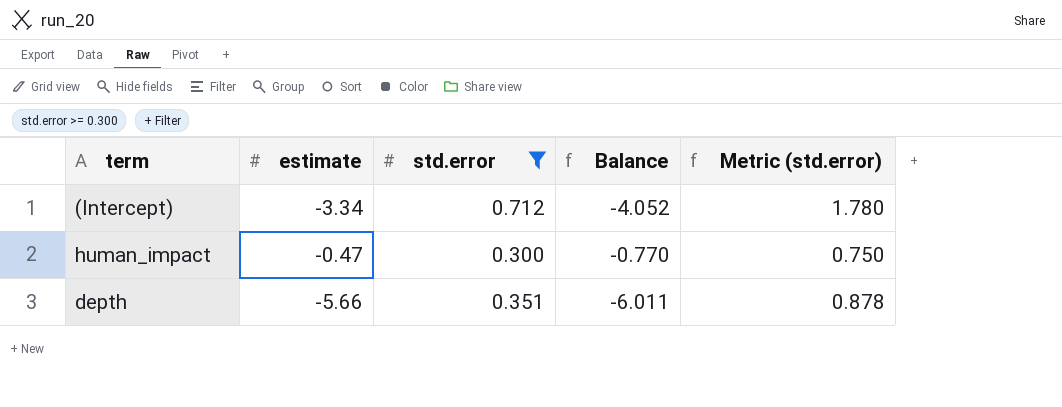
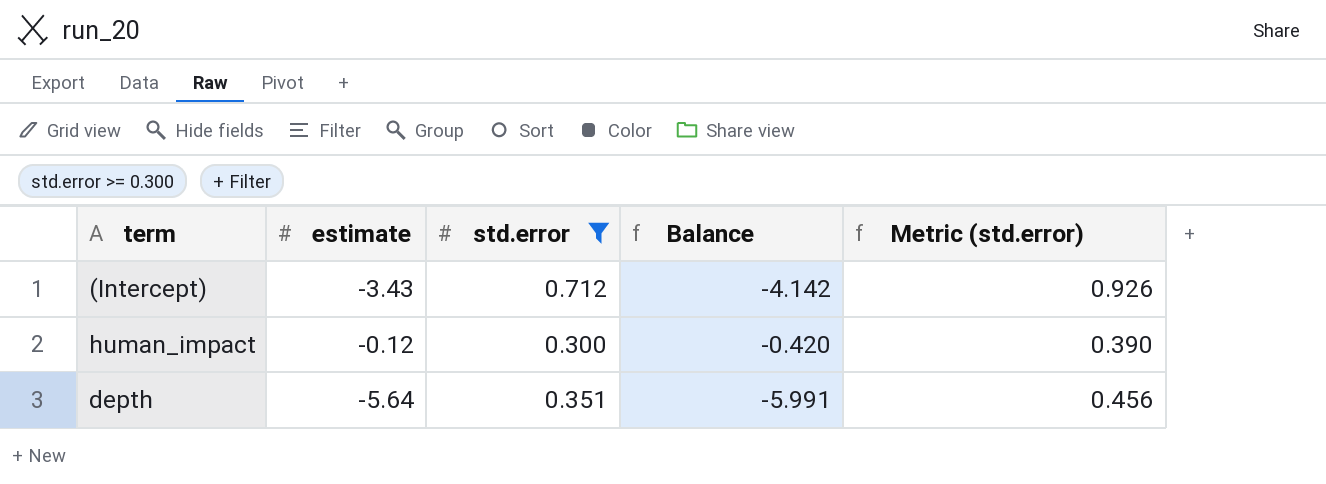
column Metric (std.error) | formula: [std.error] * 2.5 -> [std.error] * 1.3
(Intercept) | estimate: -3.34 -> -3.43
(Intercept) | Balance: -4.052 -> -4.142
human_impact | estimate: -0.47 -> -0.12
human_impact | Balance: -0.770 -> -0.420
depth | estimate: -5.66 -> -5.64
depth | Balance: -6.011 -> -5.991

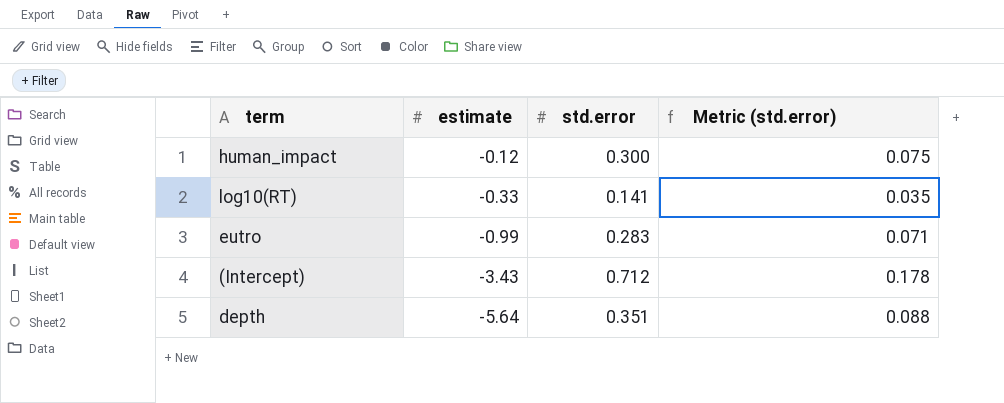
filter: std.error >= 0.300 -> none
row order: none -> estimate descending
column Balance | formula: [estimate] - [std.error] -> none
column Metric (std.error) | formula: [std.error] * 1.3 -> [std.error] * 0.25

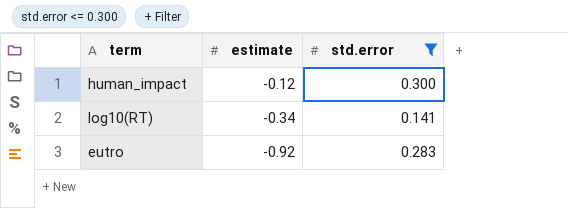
filter: none -> std.error <= 0.300
column Metric (std.error) | formula: [std.error] * 0.25 -> none
log10(RT) | estimate: -0.33 -> -0.34
eutro | estimate: -0.99 -> -0.92

